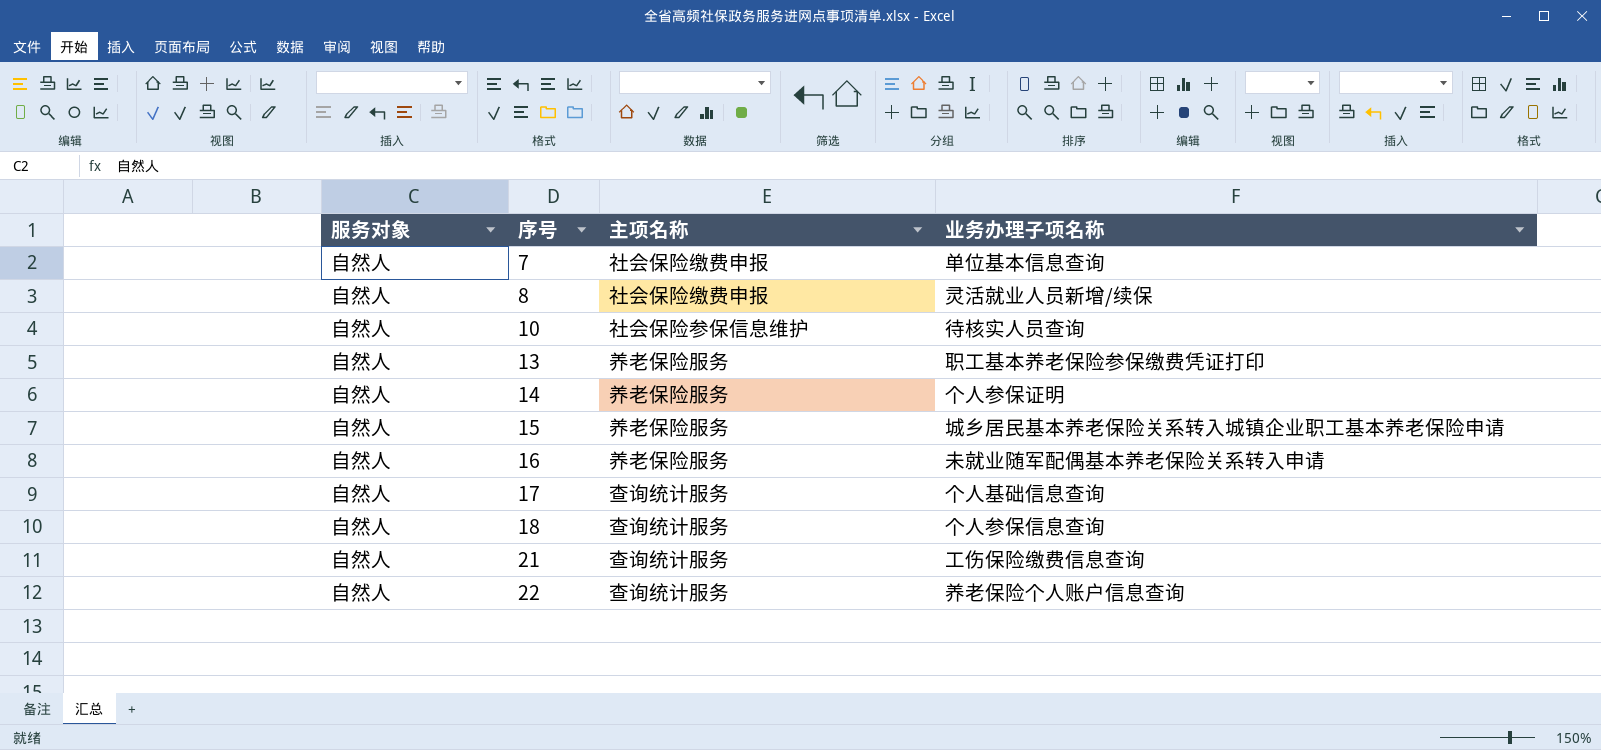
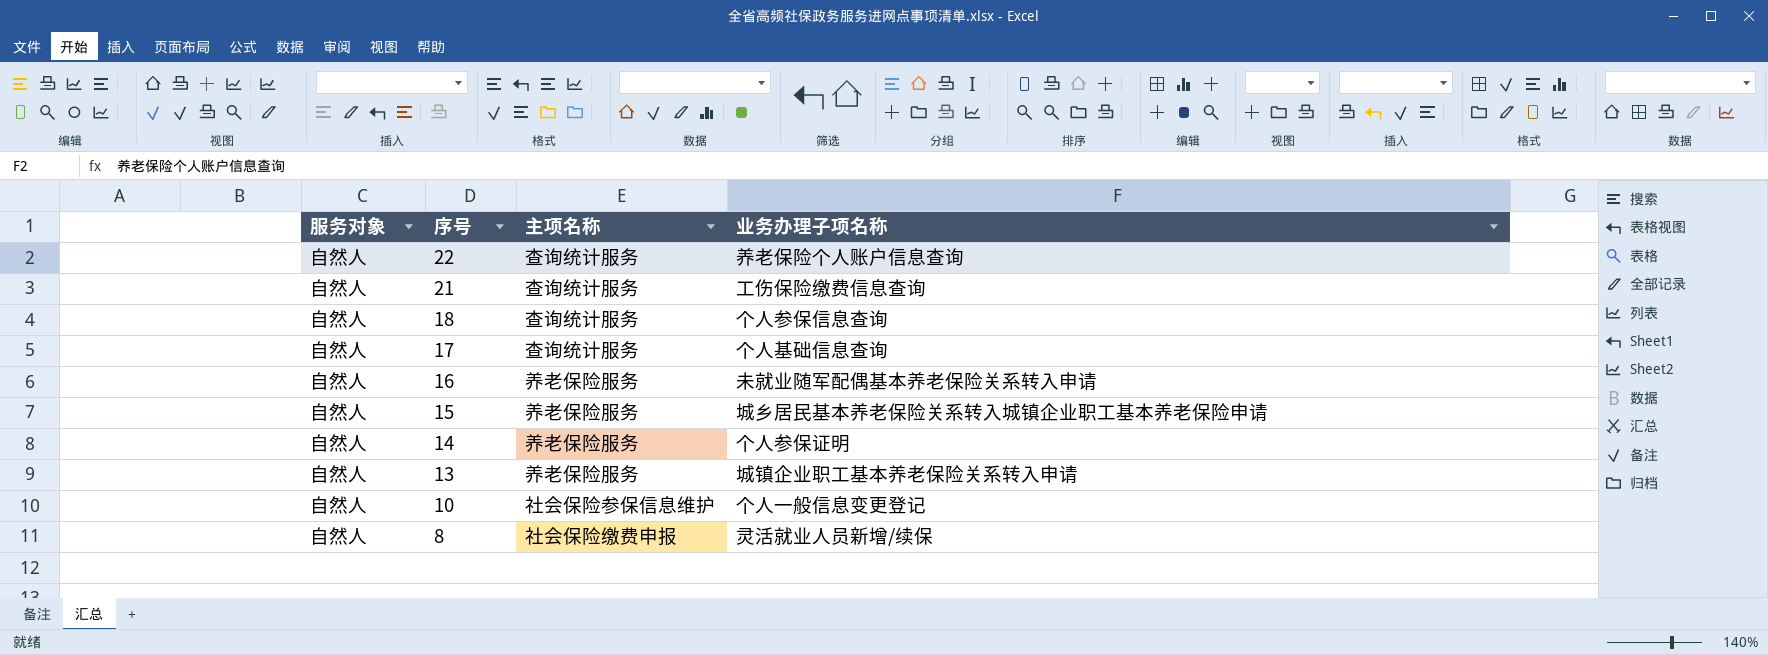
row order: 序号 ascending -> 序号 descending
row 7: 自然人 | 社会保险缴费申报 | 单位基本信息查询 -> none
13 | 业务办理子项名称: 职工基本养老保险参保缴费凭证打印 -> 城镇企业职工基本养老保险关系转入申请
10 | 业务办理子项名称: 待核实人员查询 -> 个人一般信息变更登记

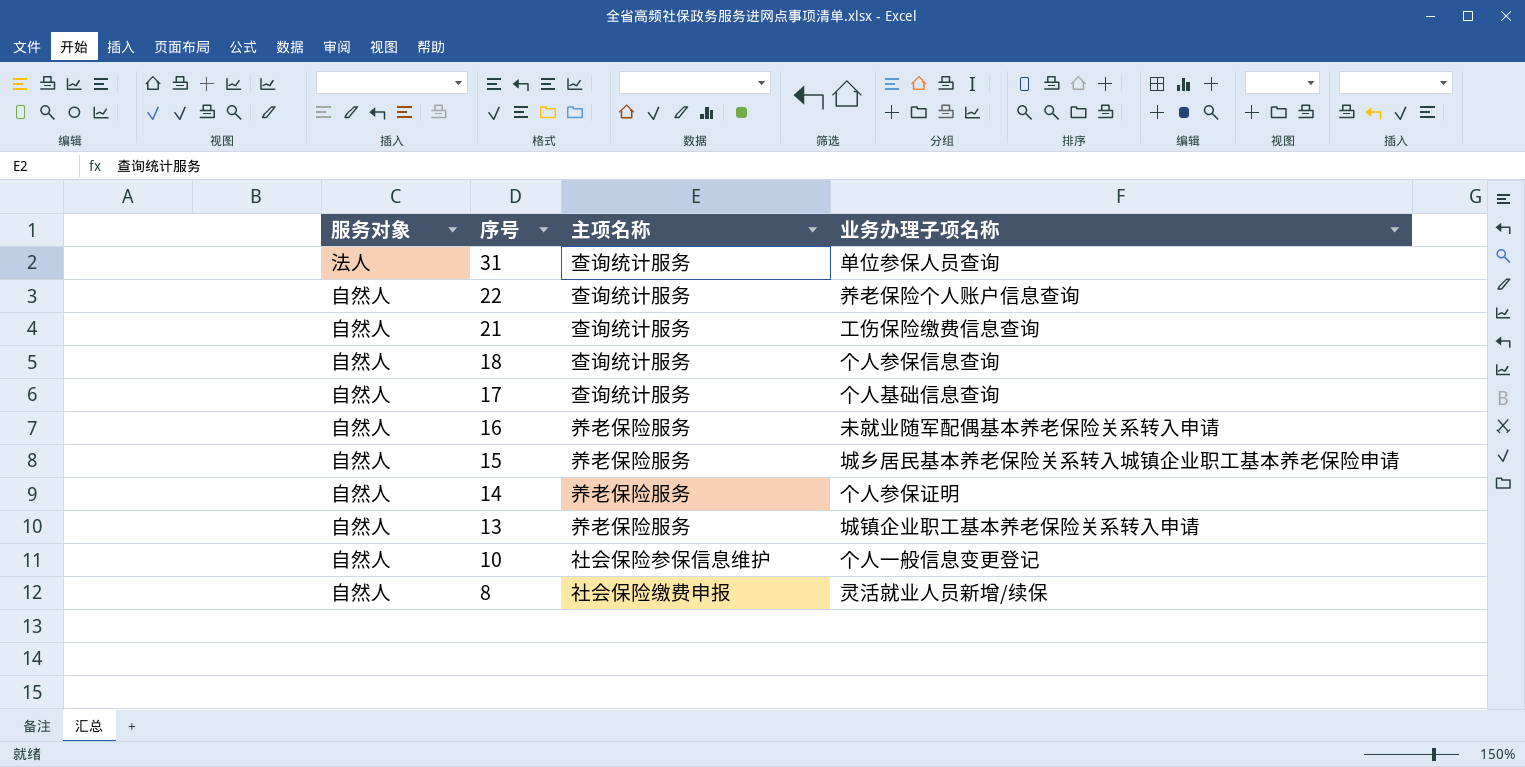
row 31: none -> 法人 | 查询统计服务 | 单位参保人员查询

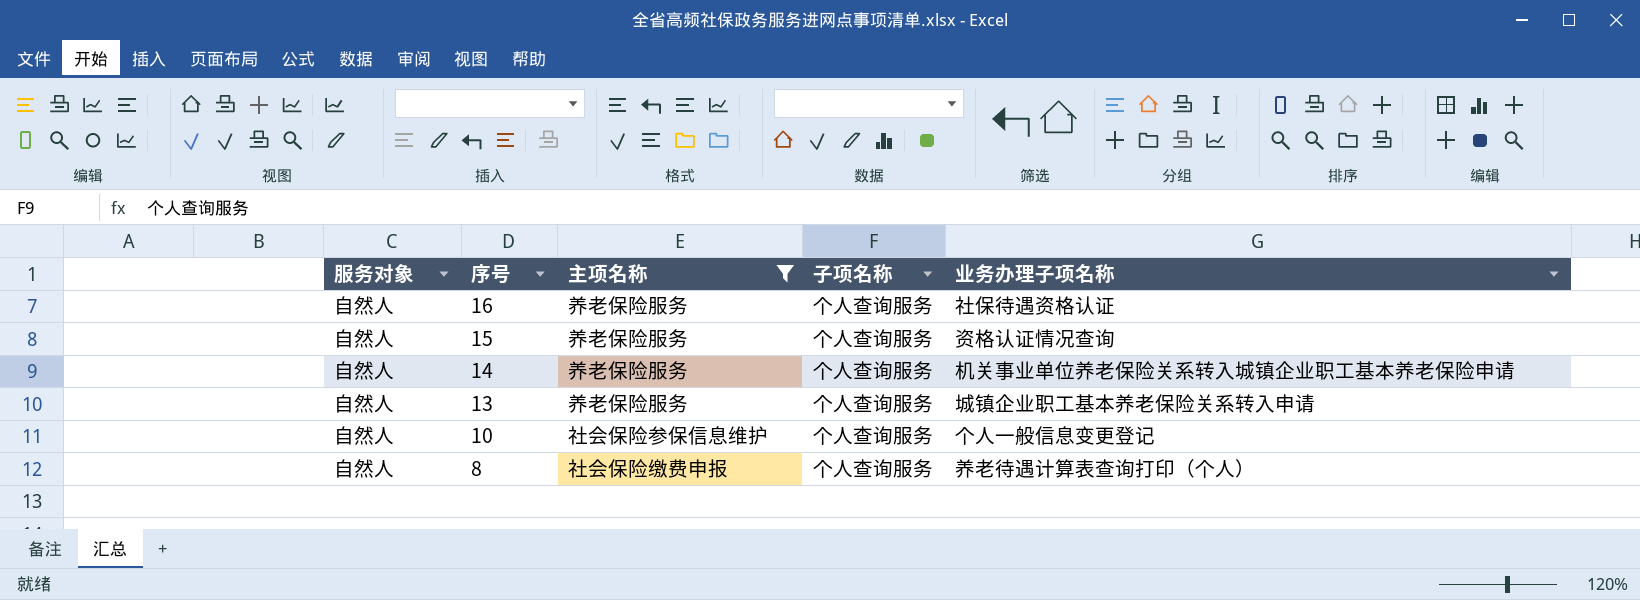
filter: none -> 主项名称 != 查询统计服务
column 子项名称 | position: none -> 4
16 | 业务办理子项名称: 未就业随军配偶基本养老保险关系转入申请 -> 社保待遇资格认证
15 | 业务办理子项名称: 城乡居民基本养老保险关系转入城镇企业职工基本养老保险申请 -> 资格认证情况查询
14 | 业务办理子项名称: 个人参保证明 -> 机关事业单位养老保险关系转入城镇企业职工基本养老保险申请
8 | 业务办理子项名称: 灵活就业人员新增/续保 -> 养老待遇计算表查询打印（个人）

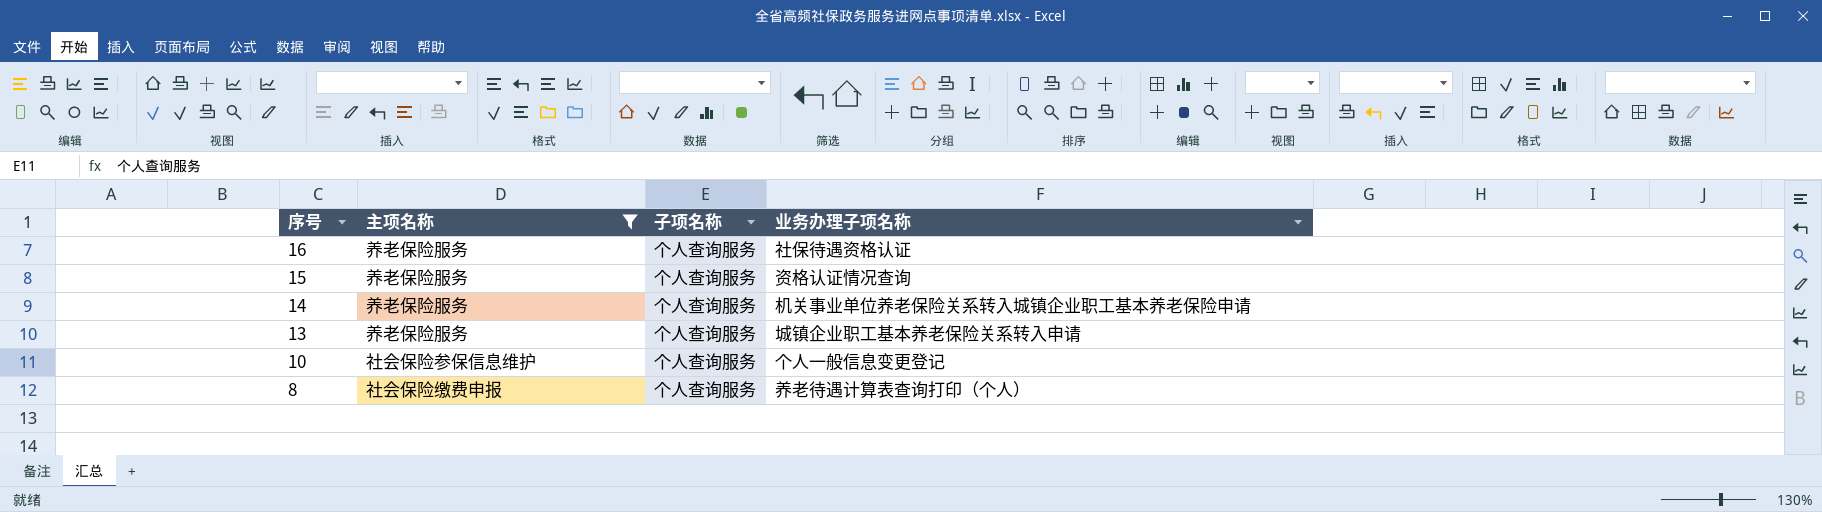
column 服务对象 | position: 1 -> none

